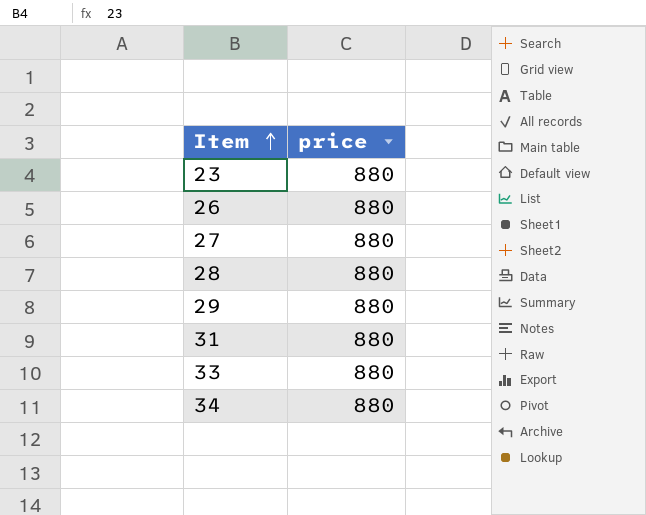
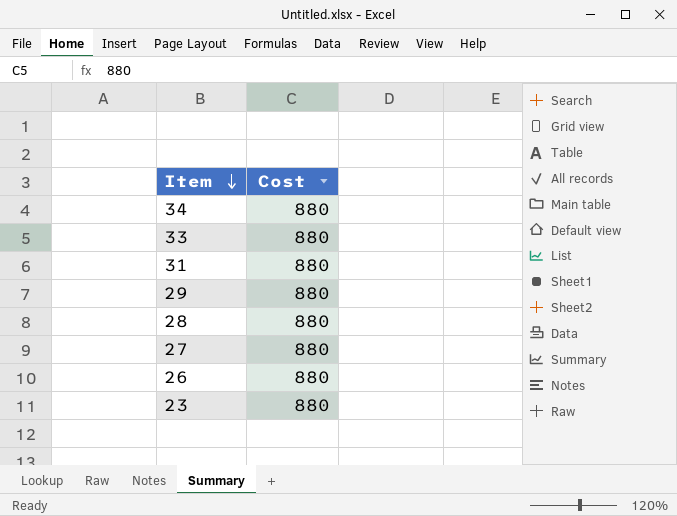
row order: Item ascending -> Item descending
column name: price -> Cost

